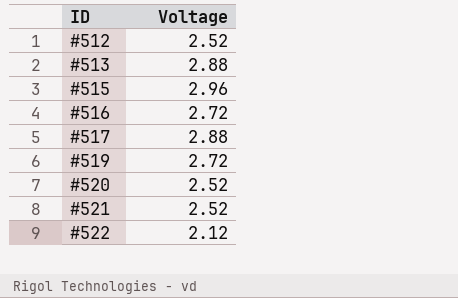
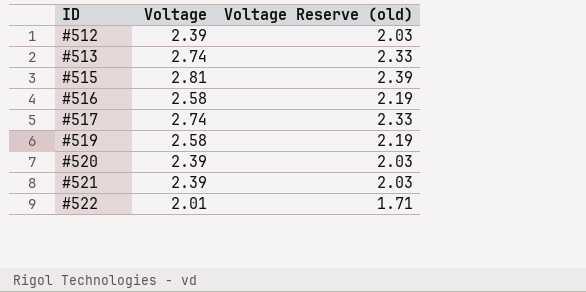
column Voltage Reserve (old) | formula: none -> [Voltage] * 0.85
#512 | Voltage: 2.52 -> 2.39
#513 | Voltage: 2.88 -> 2.74
#515 | Voltage: 2.96 -> 2.81
#516 | Voltage: 2.72 -> 2.58
#517 | Voltage: 2.88 -> 2.74
#519 | Voltage: 2.72 -> 2.58
#520 | Voltage: 2.52 -> 2.39
#521 | Voltage: 2.52 -> 2.39
#522 | Voltage: 2.12 -> 2.01

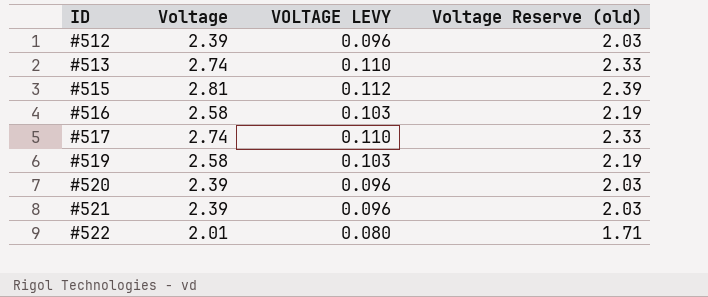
column VOLTAGE LEVY | formula: none -> [Voltage] * 0.04

